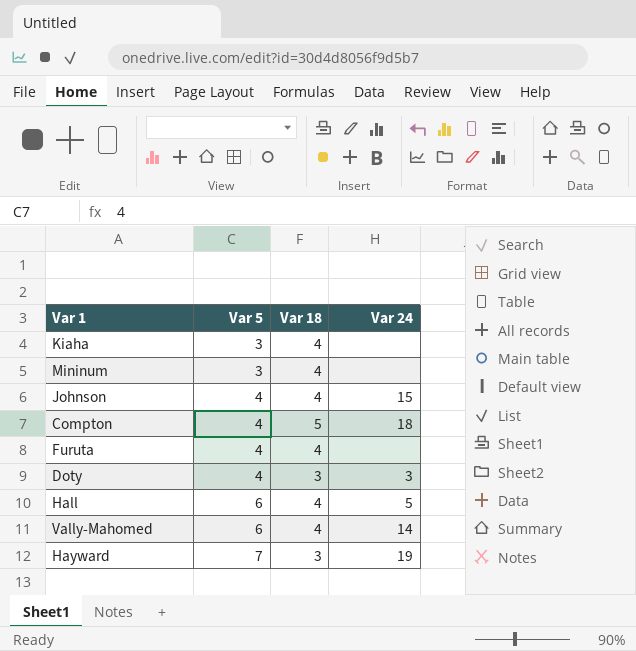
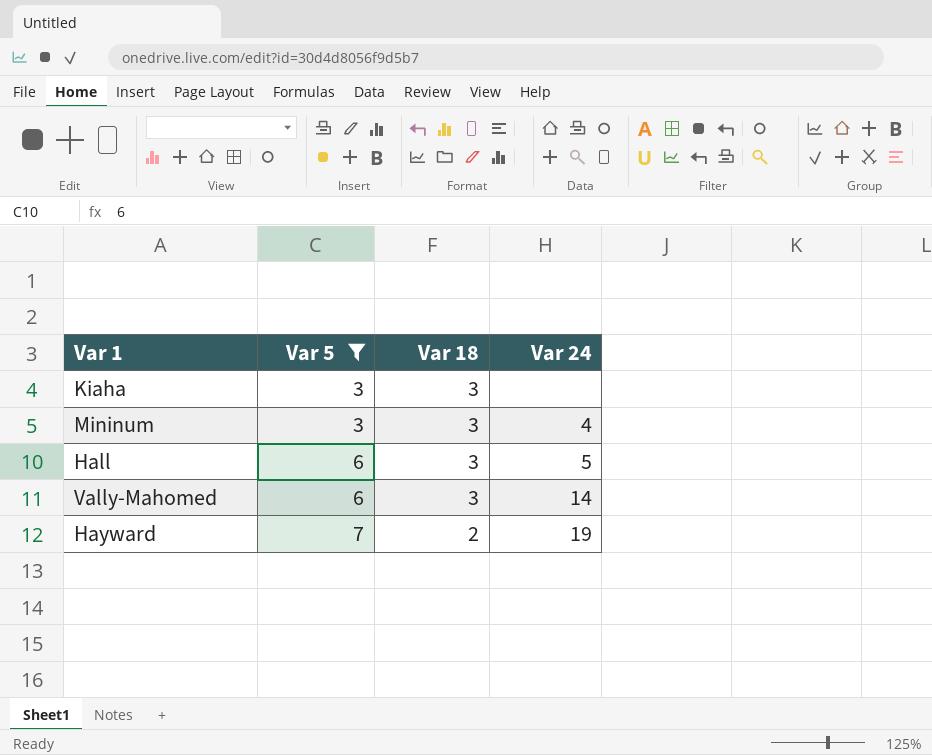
filter: none -> Var 5 != 4
Kiaha | Var 18: 4 -> 3
Mininum | Var 18: 4 -> 3
Mininum | Var 24: none -> 4
Hall | Var 18: 4 -> 3
Vally-Mahomed | Var 18: 4 -> 3
Hayward | Var 18: 3 -> 2

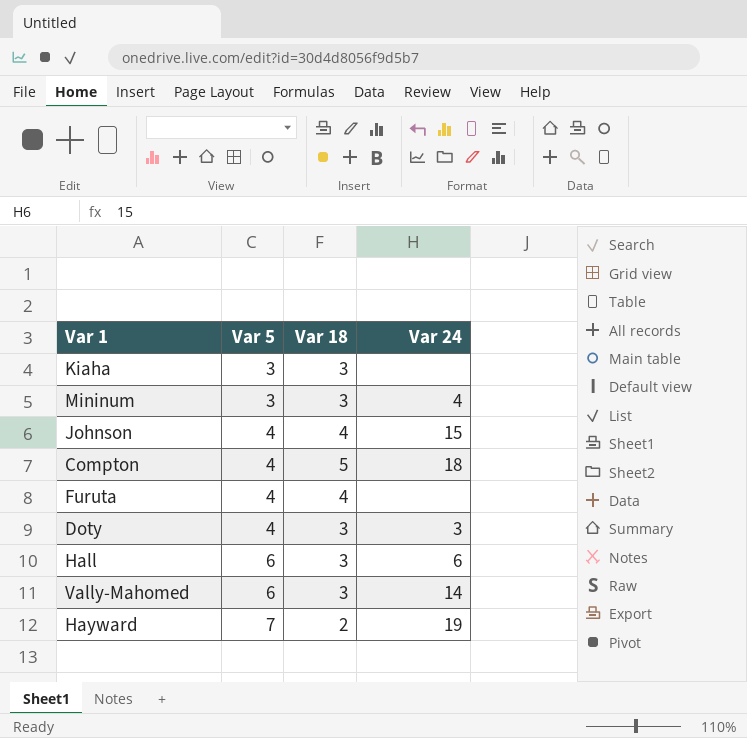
filter: Var 5 != 4 -> none
Hall | Var 24: 5 -> 6

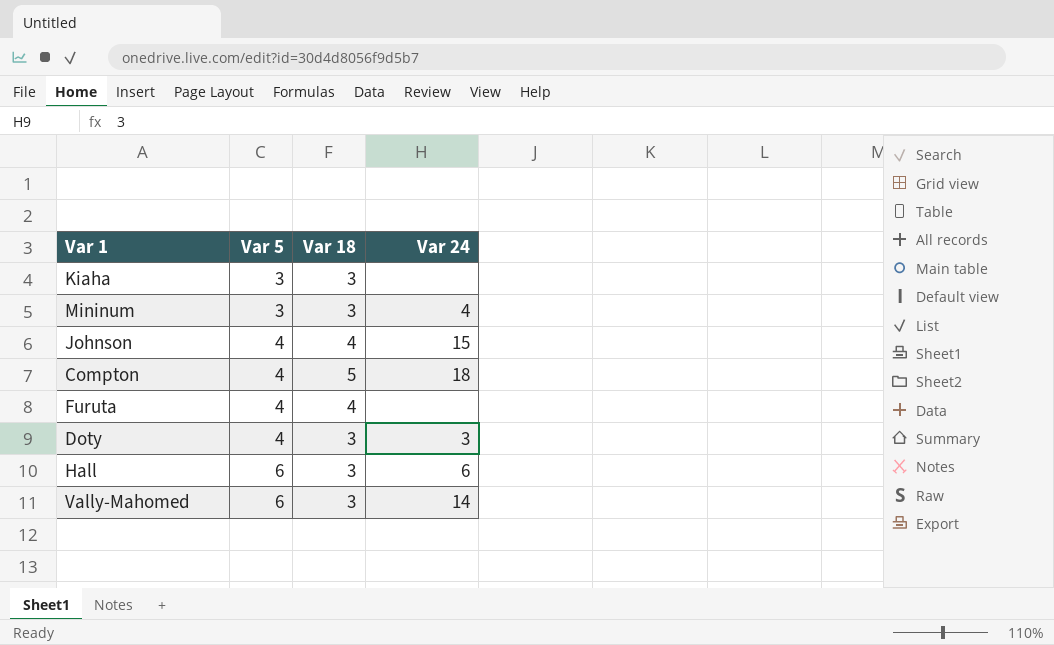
row Hayward: 7 | 2 | 19 -> none

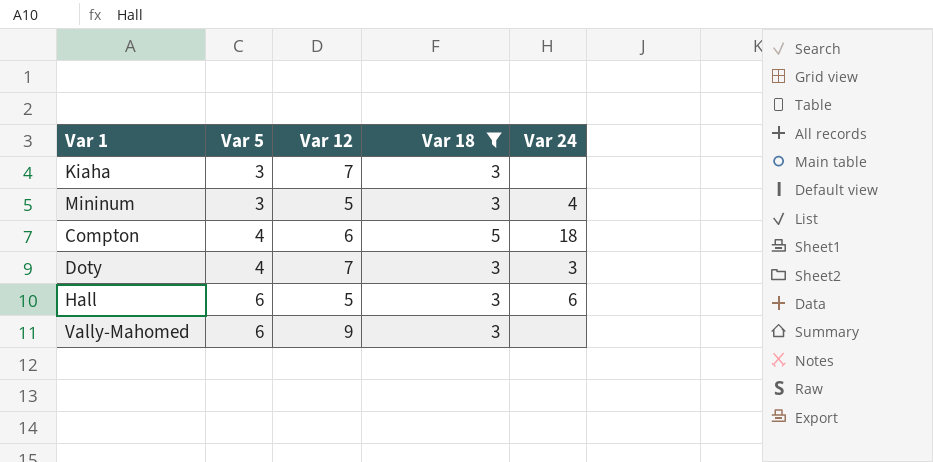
filter: none -> Var 18 != 4
column Var 12 | position: none -> 3
Vally-Mahomed | Var 24: 14 -> none

